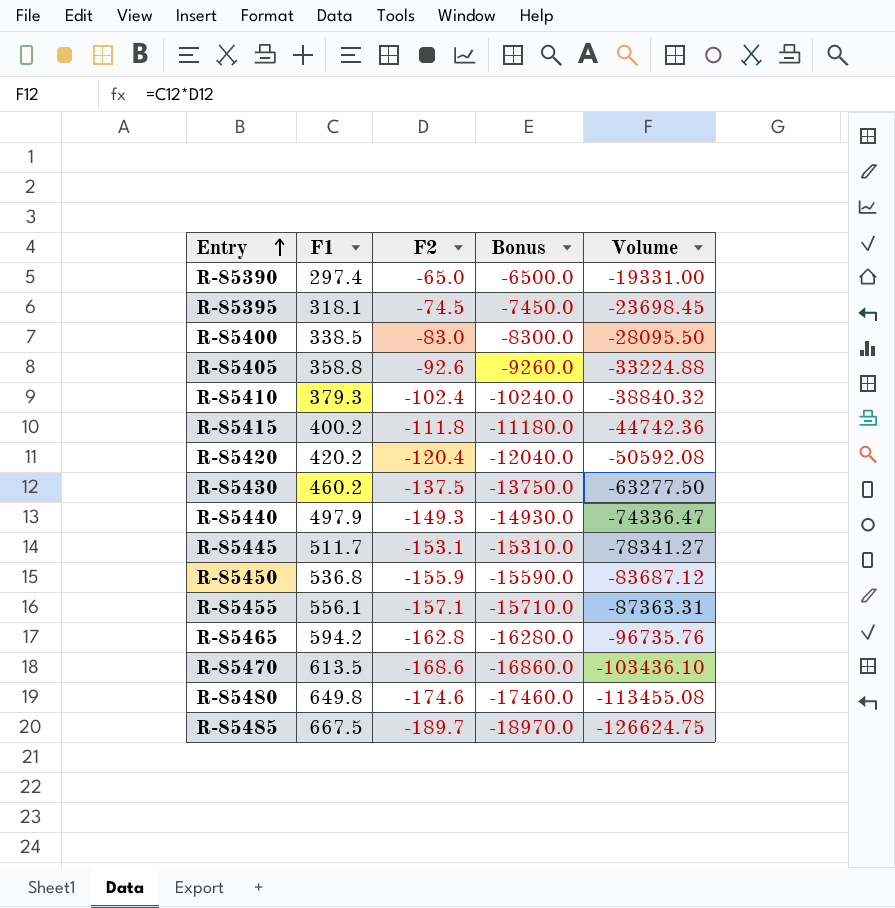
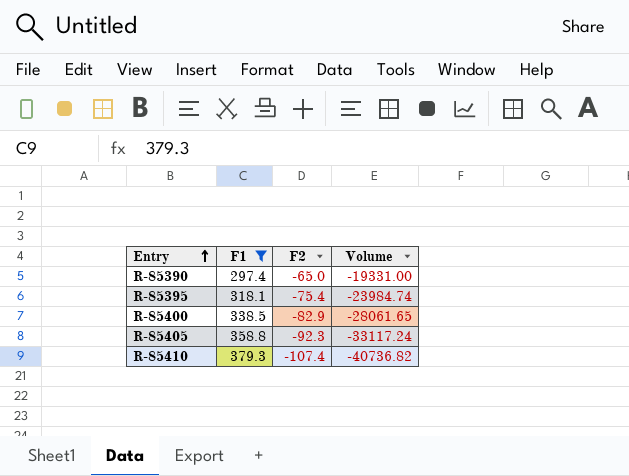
filter: none -> F1 <= 379.3
column Bonus | formula: [F2] * 100 -> none
R-85395 | F2: -74.5 -> -75.4
R-85395 | Volume: -23698.45 -> -23984.74
R-85400 | F2: -83.0 -> -82.9
R-85400 | Volume: -28095.50 -> -28061.65
R-85405 | F2: -92.6 -> -92.3
R-85405 | Volume: -33224.88 -> -33117.24
R-85410 | F2: -102.4 -> -107.4
R-85410 | Volume: -38840.32 -> -40736.82

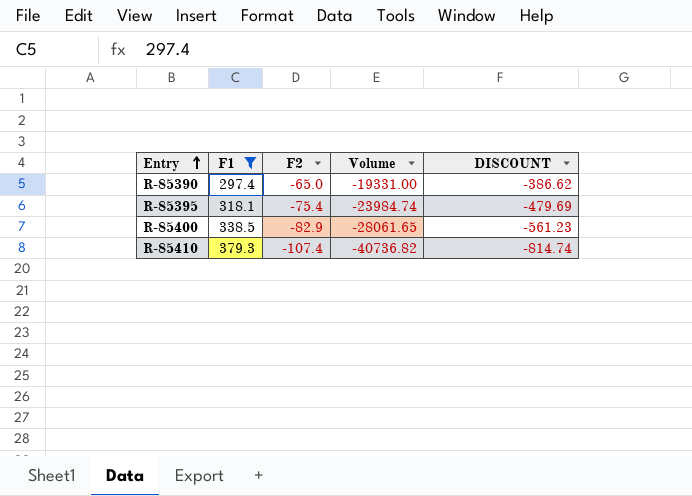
column DISCOUNT | formula: none -> [Volume] * 0.02
row R-85405: 358.8 | -92.3 | -33117.24 -> none

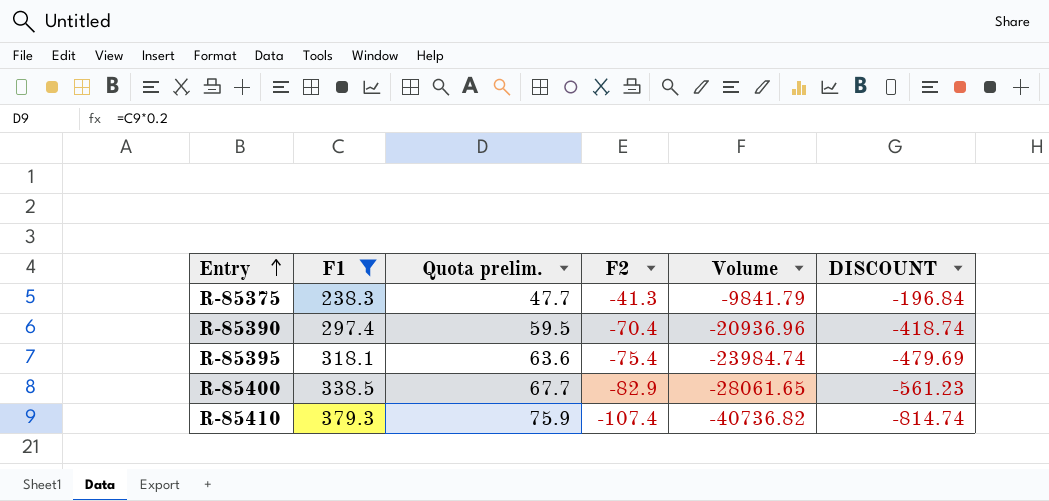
column Quota prelim. | formula: none -> [F1] * 0.2
row R-85375: none -> 238.3 | 47.7 | -41.3 | -9841.79 | -196.84
R-85390 | F2: -65.0 -> -70.4
R-85390 | Volume: -19331.00 -> -20936.96
R-85390 | DISCOUNT: -386.62 -> -418.74

